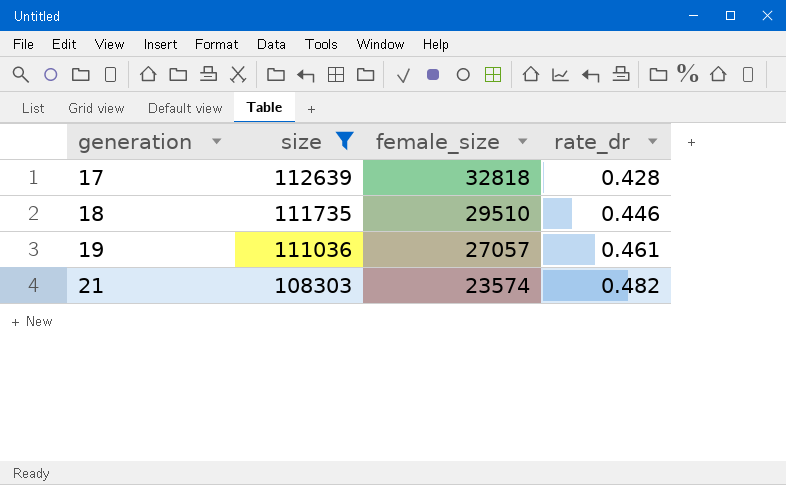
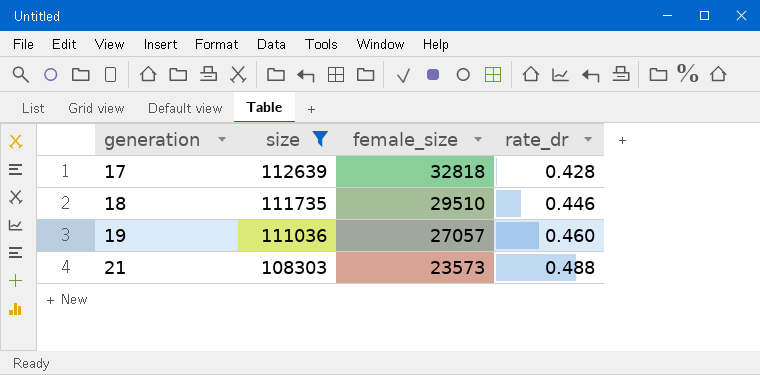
19 | rate_dr: 0.461 -> 0.460
21 | female_size: 23574 -> 23573
21 | rate_dr: 0.482 -> 0.488

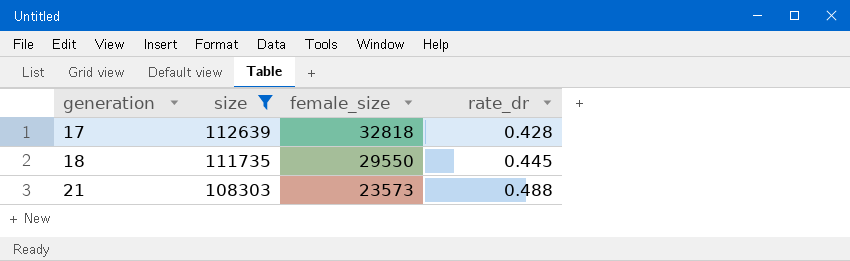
row 19: 111036 | 27057 | 0.460 -> none
18 | female_size: 29510 -> 29550
18 | rate_dr: 0.446 -> 0.445

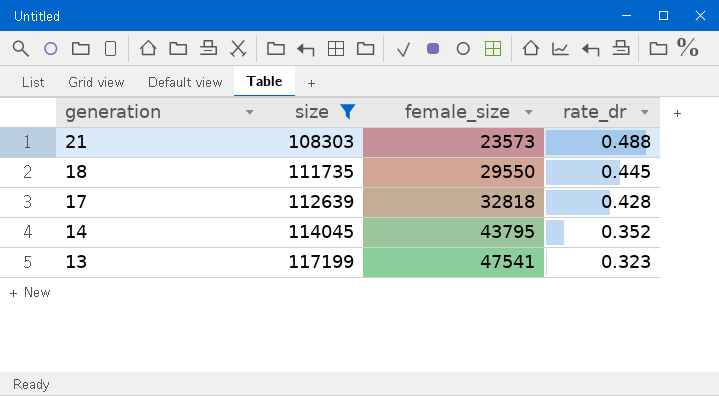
row order: generation ascending -> generation descending
row 14: none -> 114045 | 43795 | 0.352
row 13: none -> 117199 | 47541 | 0.323

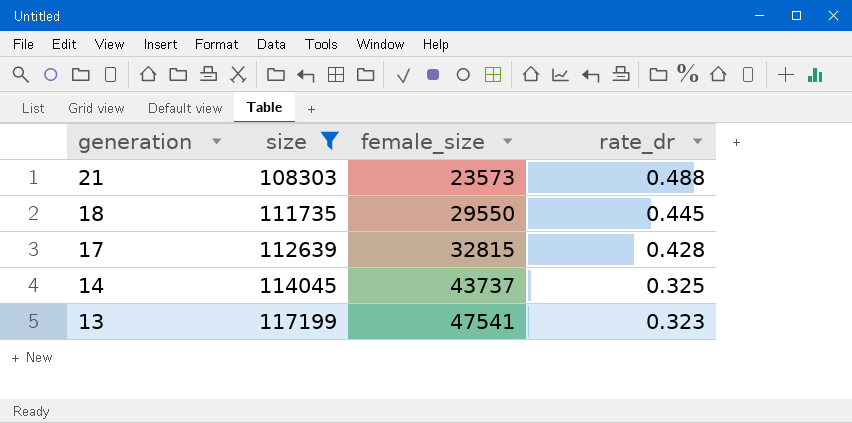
17 | female_size: 32818 -> 32815
14 | female_size: 43795 -> 43737
14 | rate_dr: 0.352 -> 0.325

